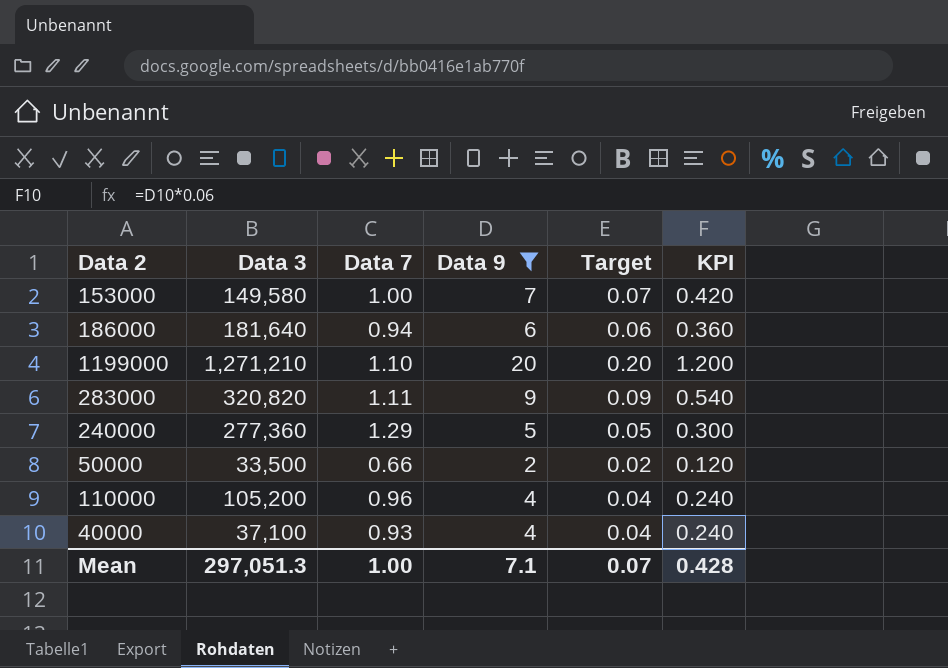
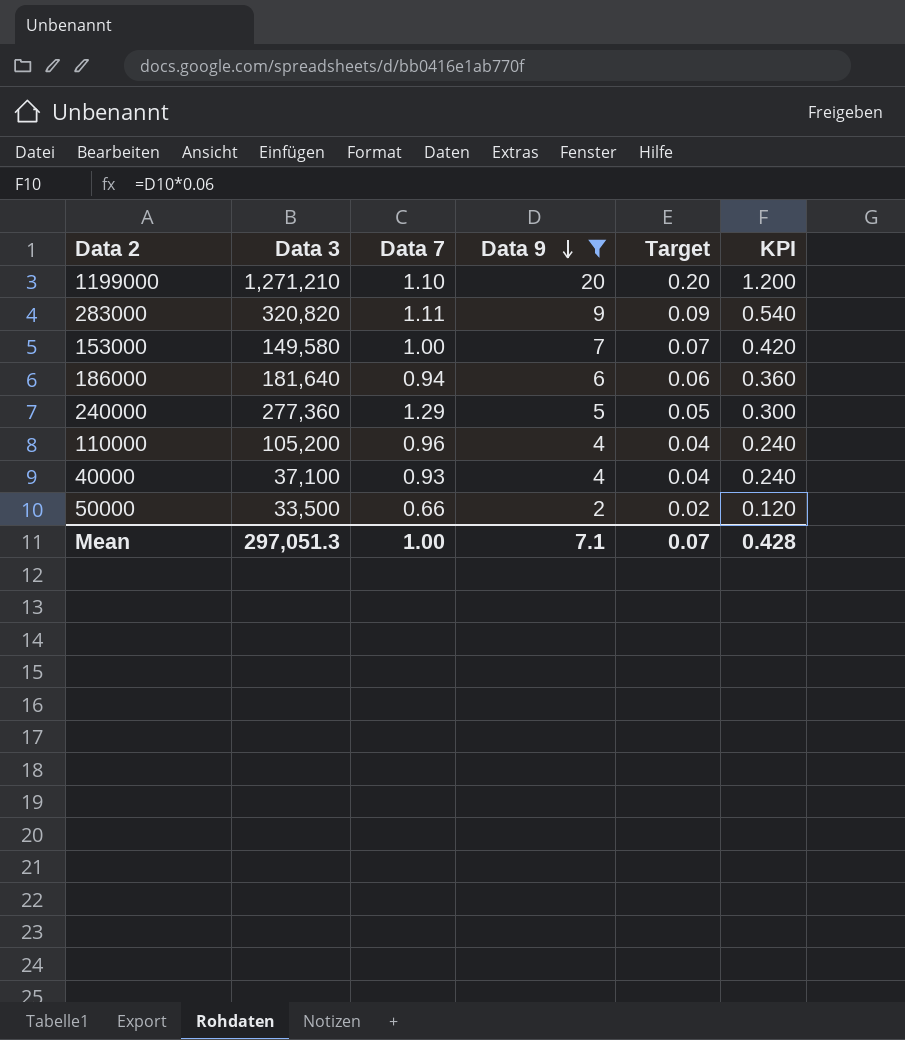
row order: none -> Data 9 descending

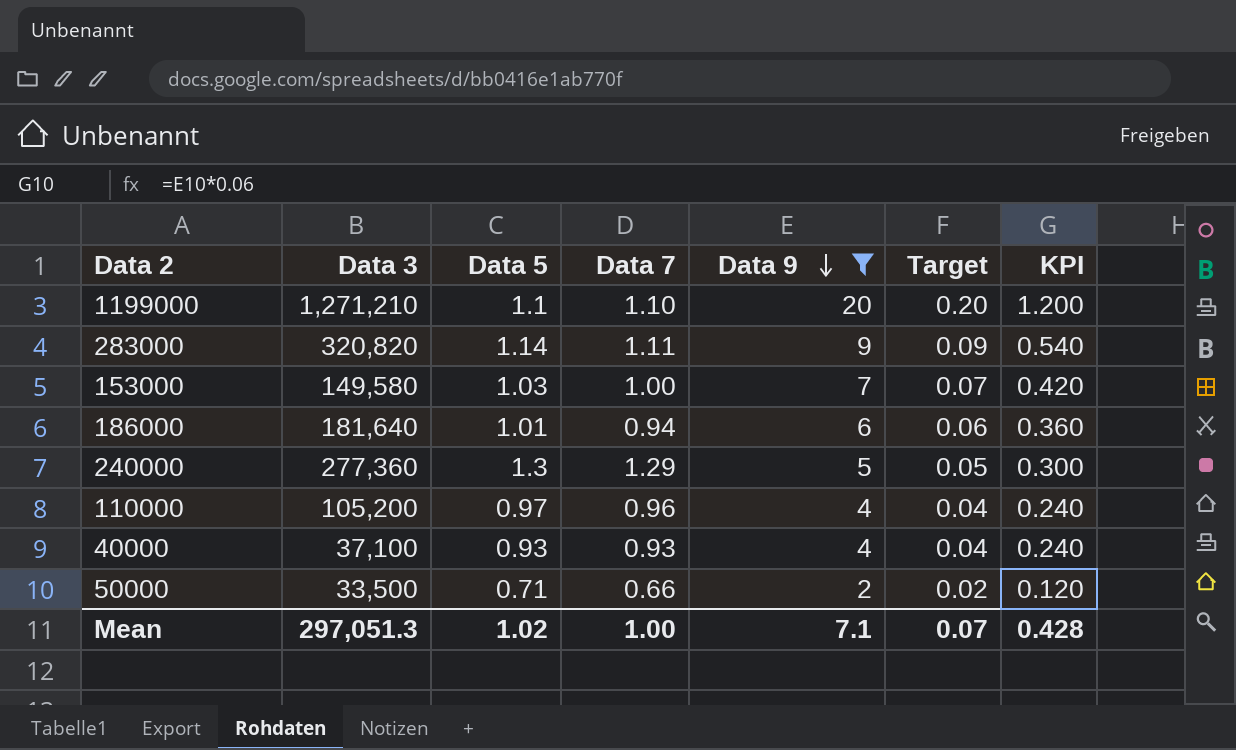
column Data 5 | position: none -> 3

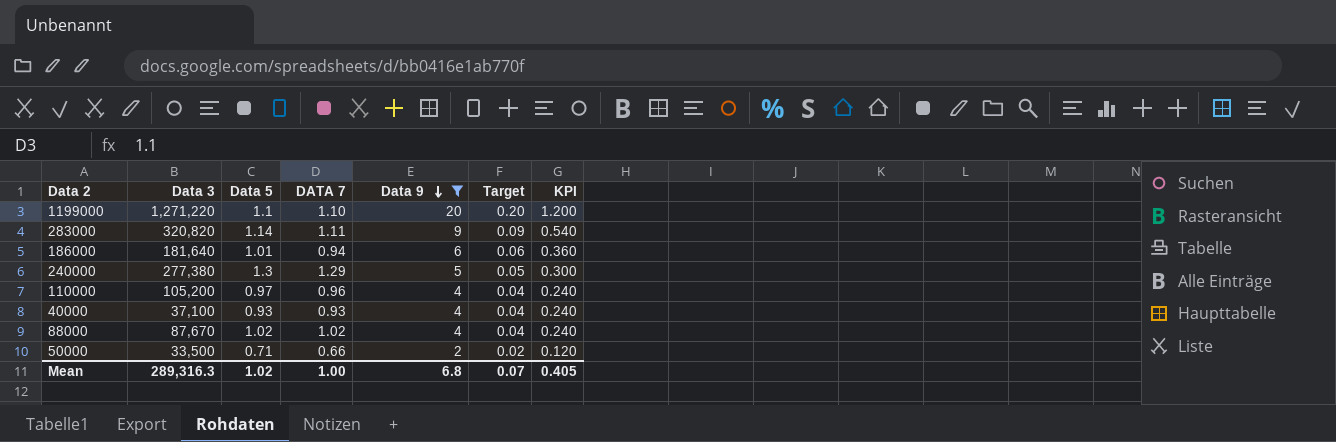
column name: Data 7 -> DATA 7
row 153000: 149,580 | 1.03 | 1.00 | 7 | 0.07 | 0.420 -> none
1199000 | Data 3: 1,271,210 -> 1,271,220
240000 | Data 3: 277,360 -> 277,380
row 88000: none -> 87,670 | 1.02 | 1.02 | 4 | 0.04 | 0.240
Mean | Data 3: 297,051.3 -> 289,316.3
Mean | Data 9: 7.1 -> 6.8
Mean | KPI: 0.428 -> 0.405

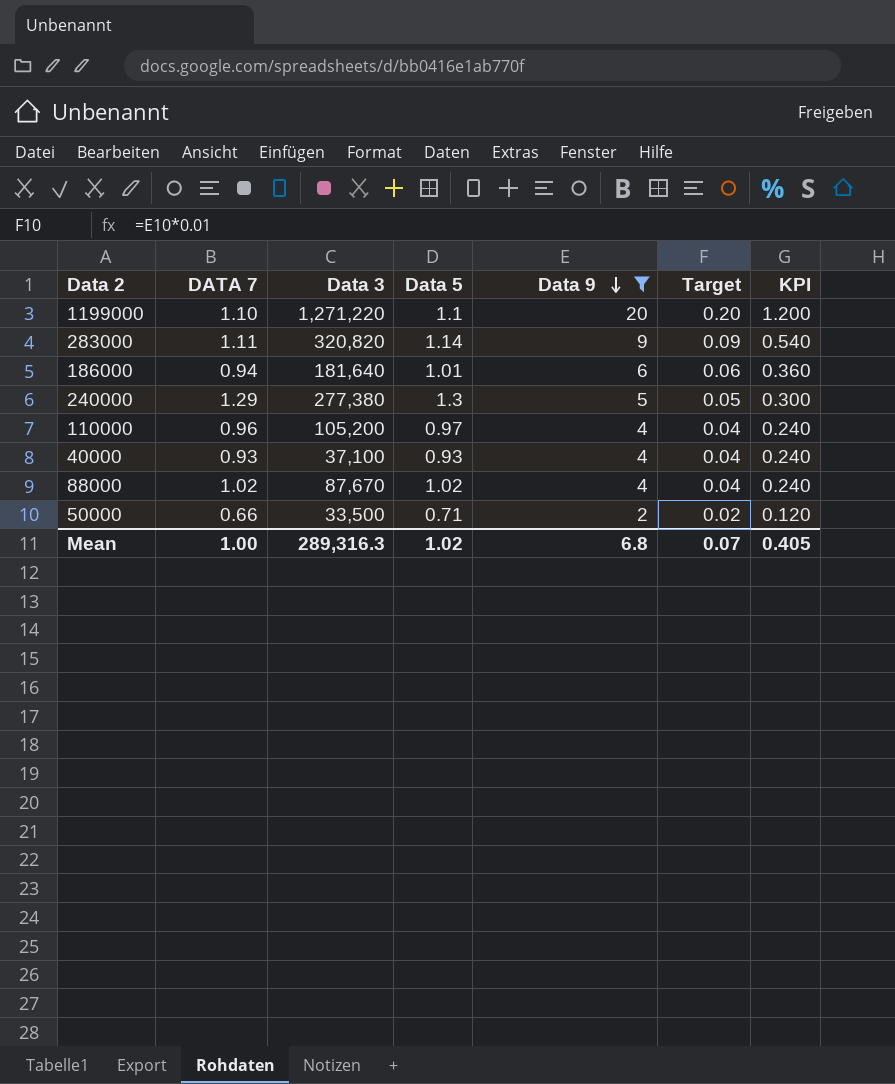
column DATA 7 | position: 4 -> 2

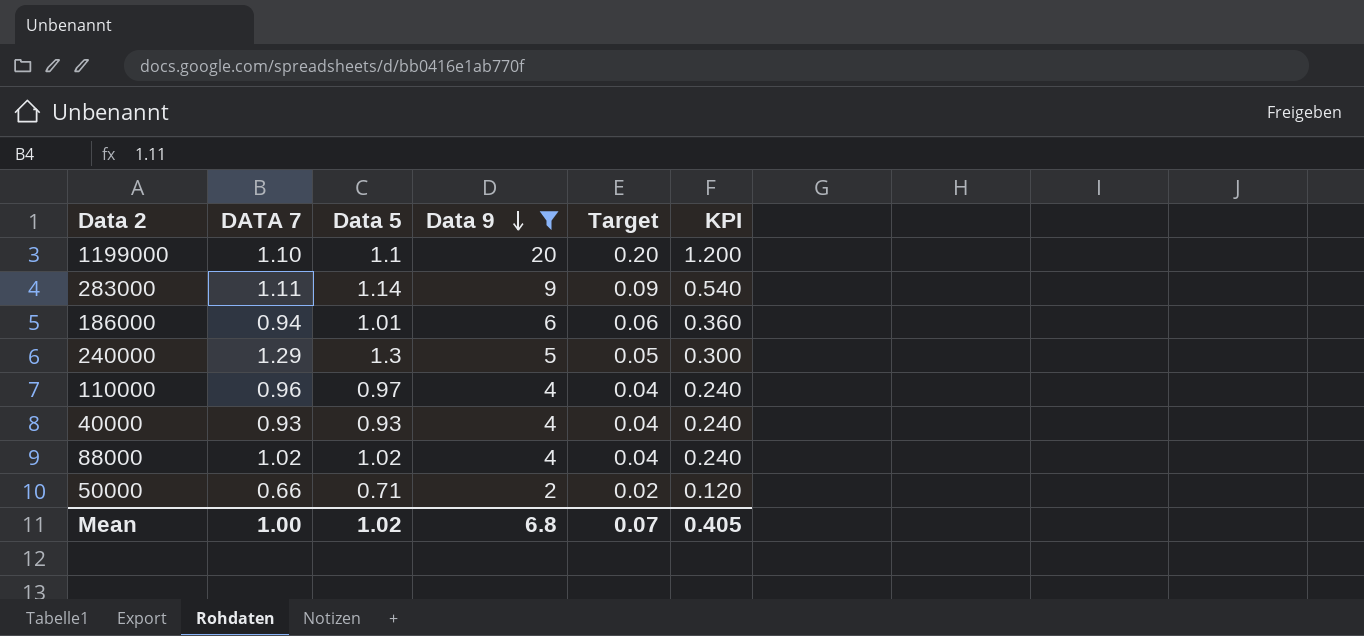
column Data 3 | position: 3 -> none

